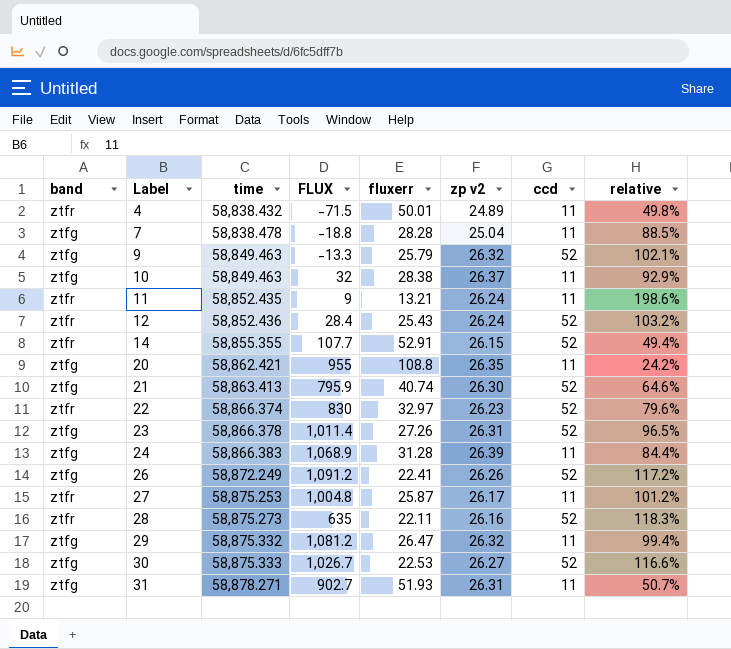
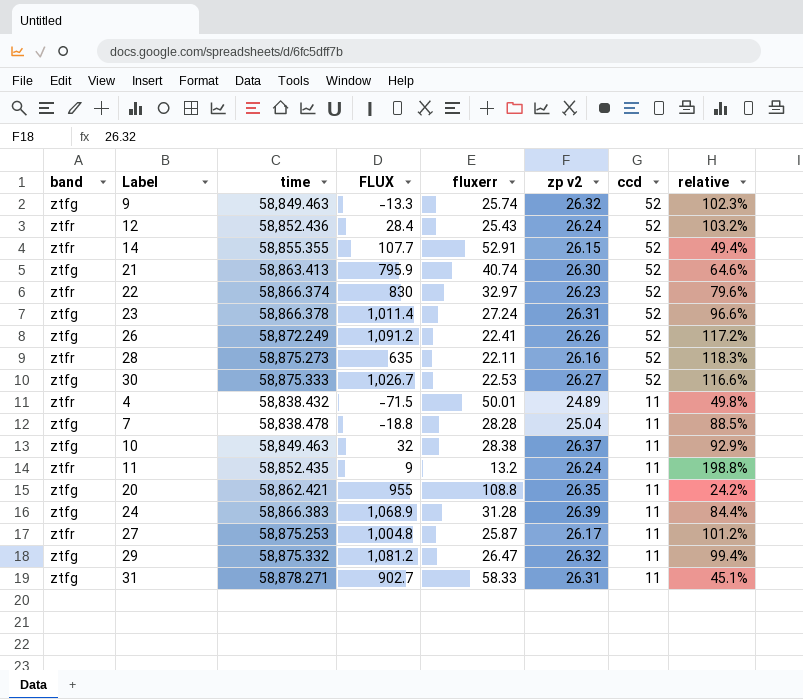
row order: Label ascending -> ccd descending
9 | fluxerr: 25.79 -> 25.74
9 | relative: 102.1% -> 102.3%
23 | fluxerr: 27.26 -> 27.24
23 | relative: 96.5% -> 96.6%
11 | fluxerr: 13.21 -> 13.2
11 | relative: 198.6% -> 198.8%
31 | fluxerr: 51.93 -> 58.33
31 | relative: 50.7% -> 45.1%

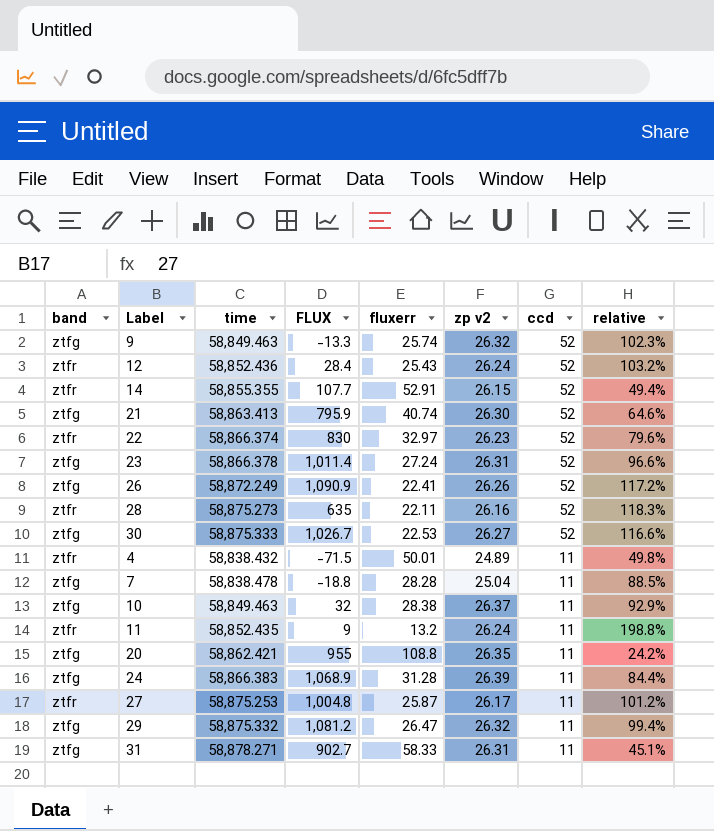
26 | FLUX: 1,091.2 -> 1,090.9

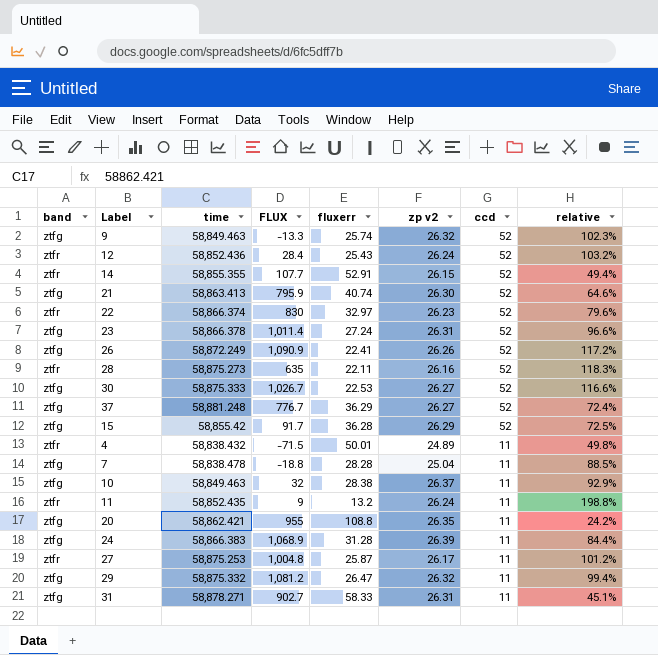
row 37: none -> ztfg | 58,881.248 | 776.7 | 36.29 | 26.27 | 52 | 72.4%
row 15: none -> ztfg | 58,855.42 | 91.7 | 36.28 | 26.29 | 52 | 72.5%

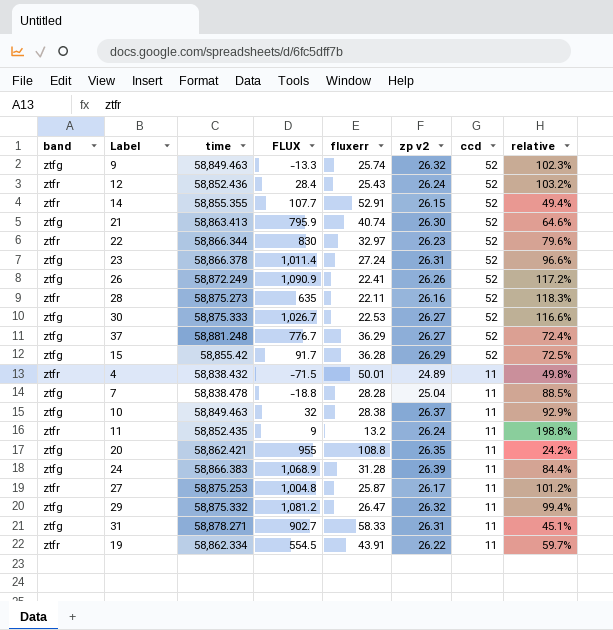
22 | time: 58,866.374 -> 58,866.344
row 19: none -> ztfr | 58,862.334 | 554.5 | 43.91 | 26.22 | 11 | 59.7%

